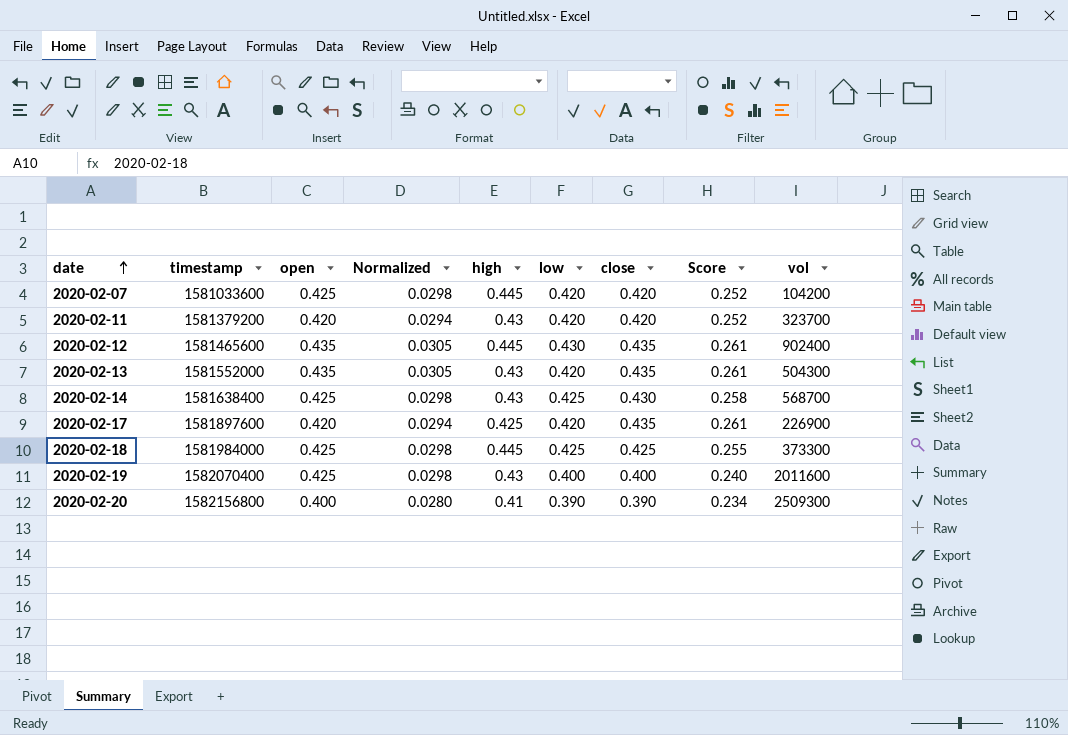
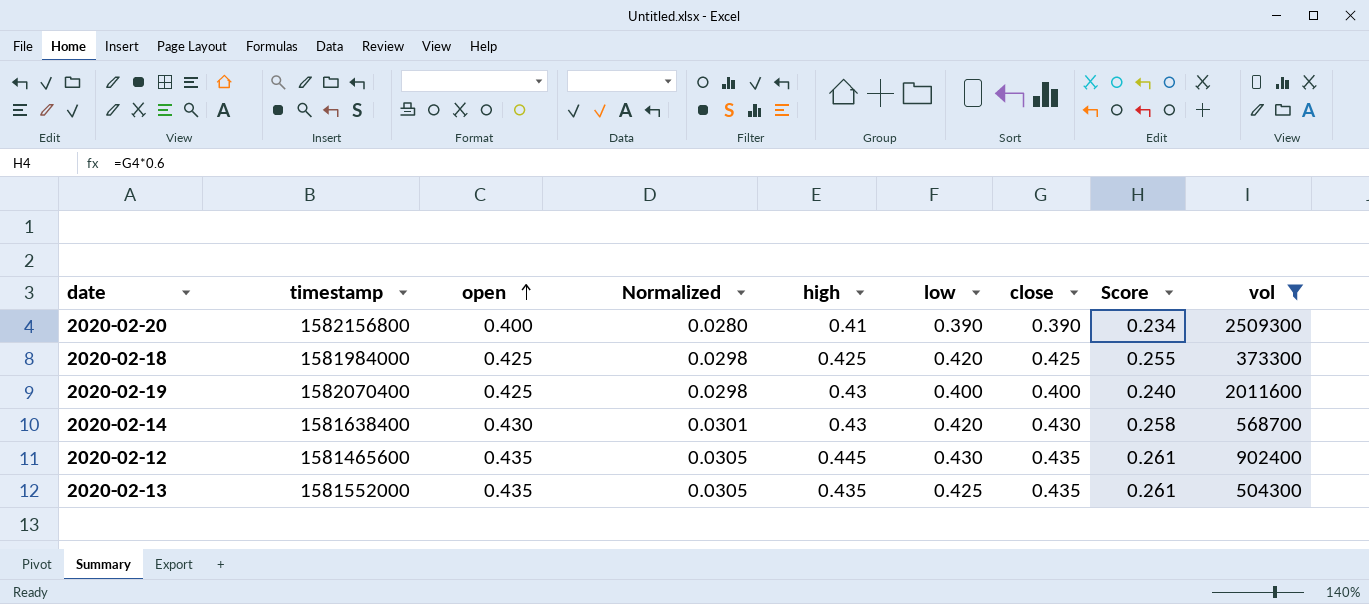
filter: none -> vol >= 373300
row order: date ascending -> open ascending
2020-02-18 | high: 0.445 -> 0.425
2020-02-18 | low: 0.425 -> 0.420
2020-02-14 | open: 0.425 -> 0.430
2020-02-14 | Normalized: 0.0298 -> 0.0301
2020-02-14 | low: 0.425 -> 0.420
2020-02-13 | high: 0.43 -> 0.435
2020-02-13 | low: 0.420 -> 0.425

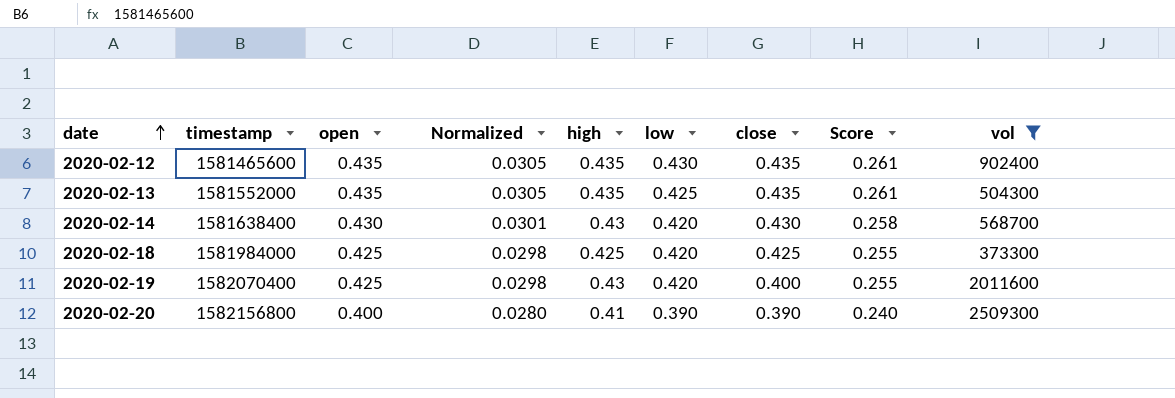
row order: open ascending -> date ascending
column Score | formula: [close] * 0.6 -> [open] * 0.6
2020-02-12 | high: 0.445 -> 0.435
2020-02-19 | low: 0.400 -> 0.420

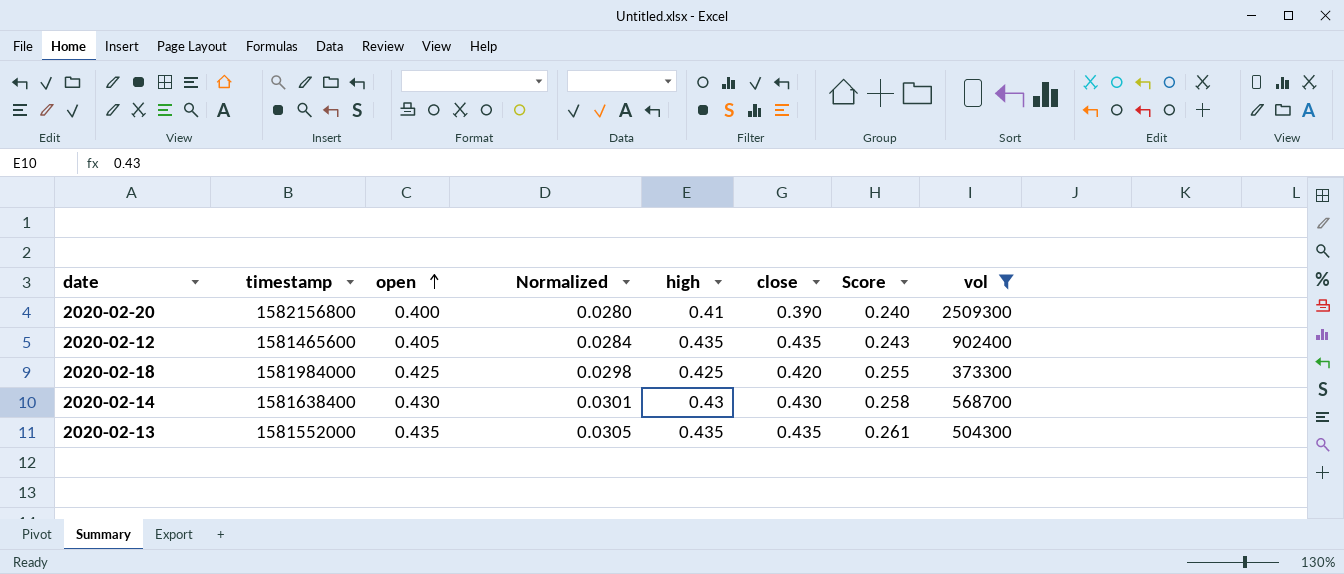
row order: date ascending -> open ascending
column low | position: 6 -> none
row 2020-02-19: 1582070400 | 0.425 | 0.0298 | 0.43 | 0.420 | 0.400 | 0.255 | 2011600 -> none
2020-02-12 | open: 0.435 -> 0.405
2020-02-12 | Normalized: 0.0305 -> 0.0284
2020-02-12 | Score: 0.261 -> 0.243
2020-02-18 | close: 0.425 -> 0.420

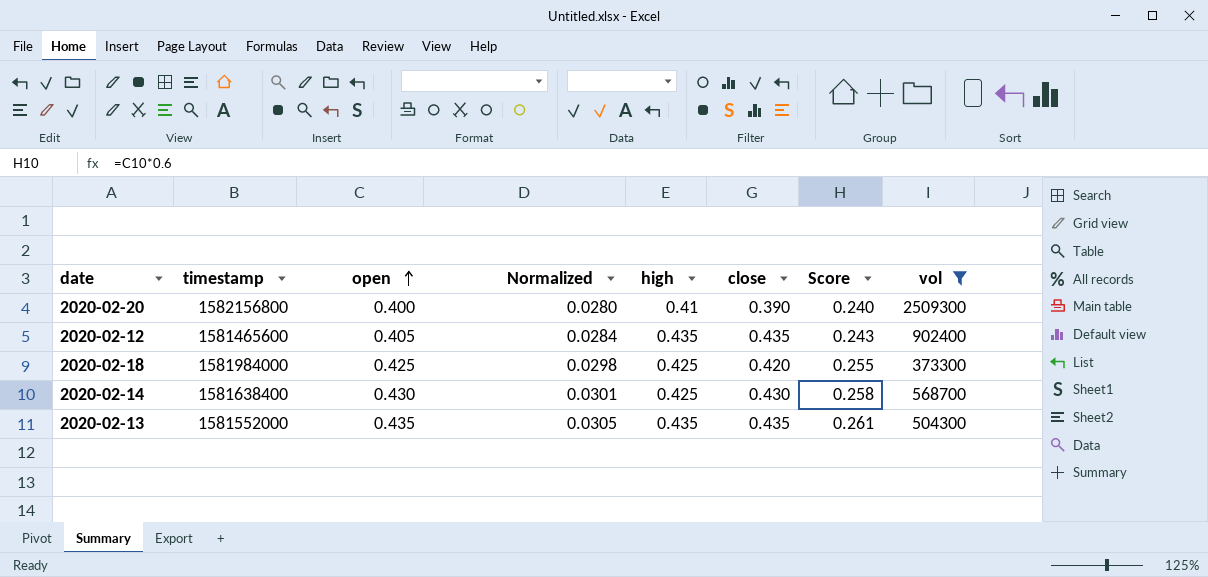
2020-02-14 | high: 0.43 -> 0.425

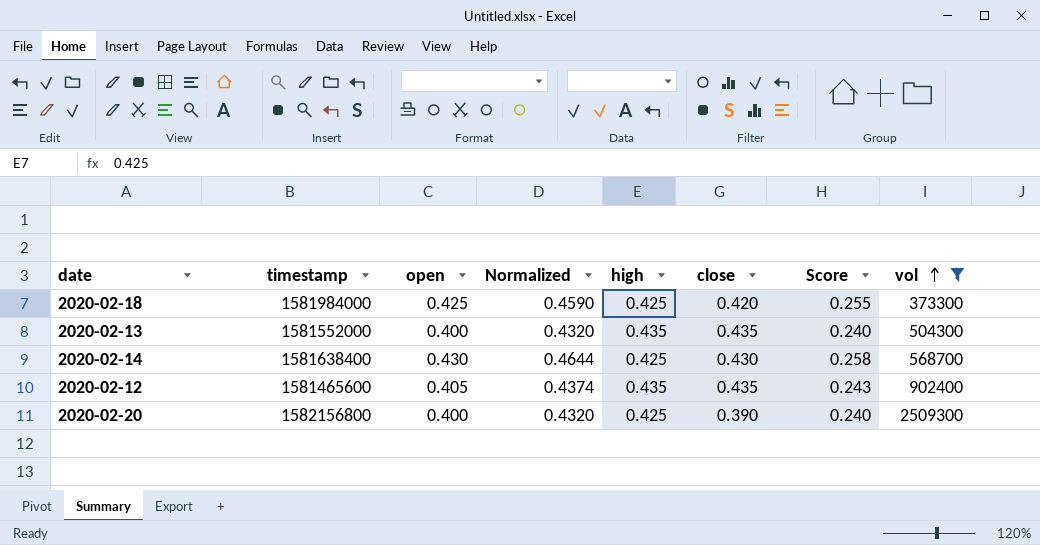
row order: open ascending -> vol ascending
column Normalized | formula: [open] * 0.07 -> [open] * 1.08
2020-02-13 | open: 0.435 -> 0.400
2020-02-13 | Score: 0.261 -> 0.240
2020-02-20 | high: 0.41 -> 0.425

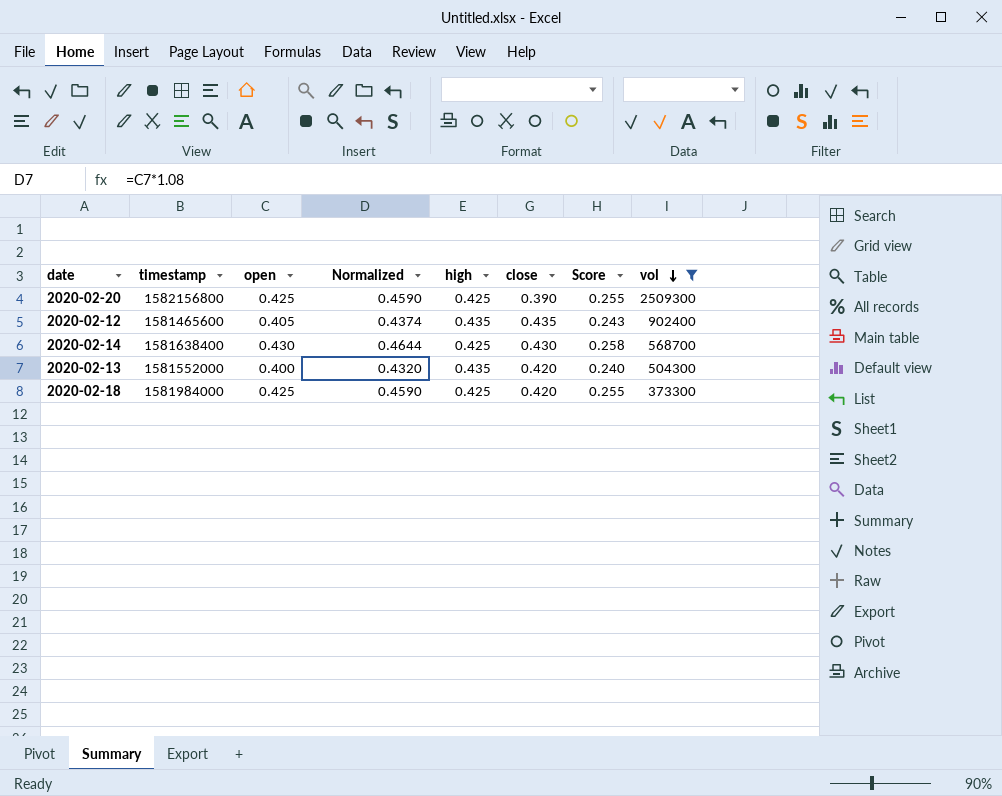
row order: vol ascending -> vol descending
2020-02-20 | open: 0.400 -> 0.425
2020-02-20 | Normalized: 0.4320 -> 0.4590
2020-02-20 | Score: 0.240 -> 0.255
2020-02-13 | close: 0.435 -> 0.420

